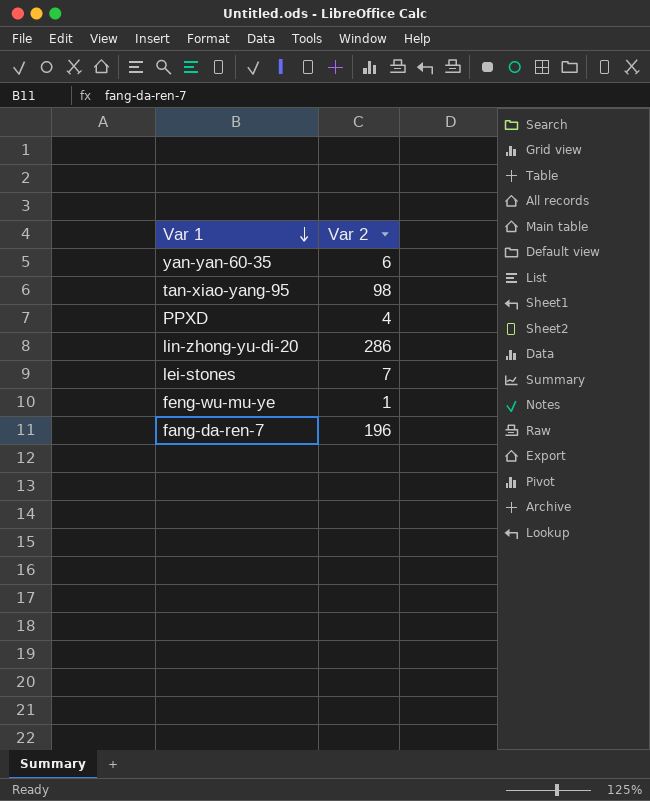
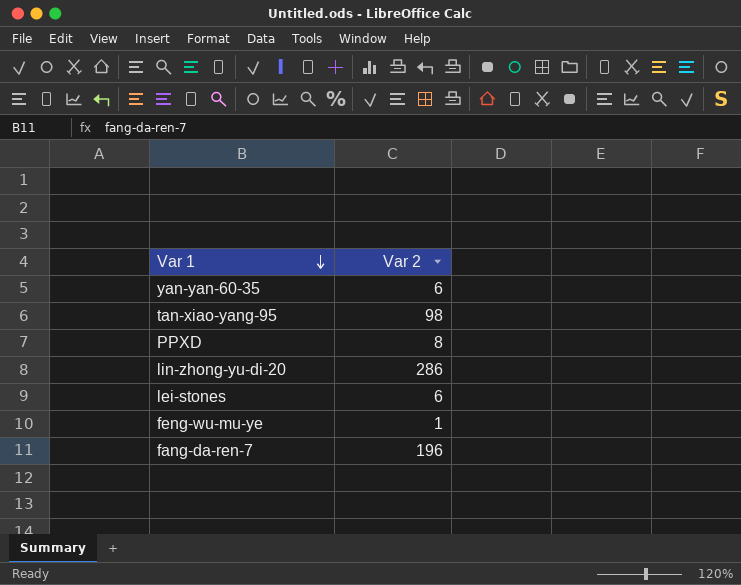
PPXD | Var 2: 4 -> 8
lei-stones | Var 2: 7 -> 6

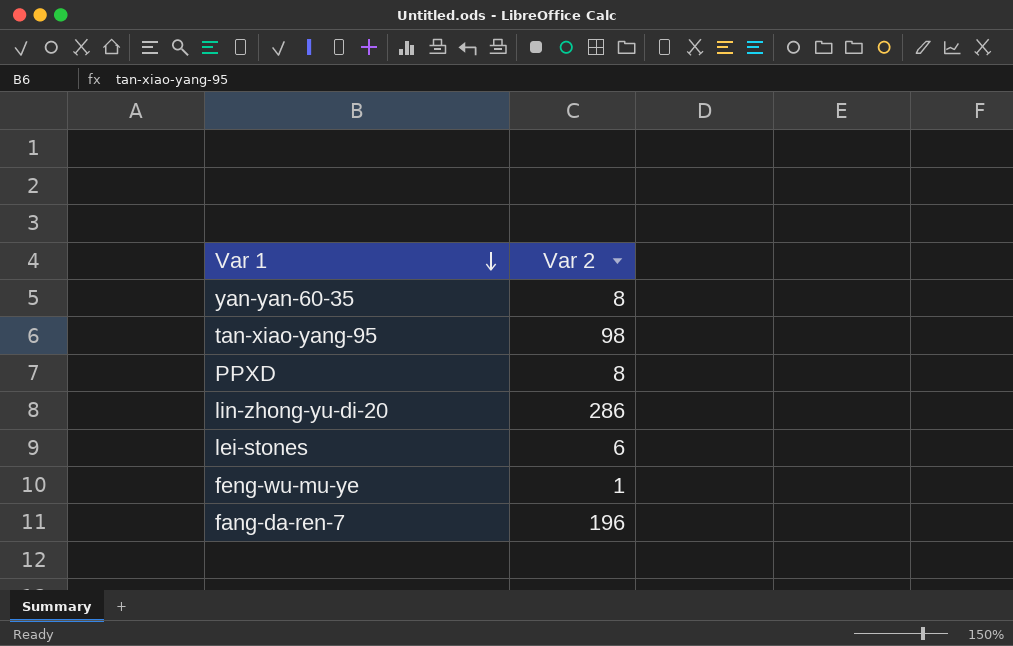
yan-yan-60-35 | Var 2: 6 -> 8

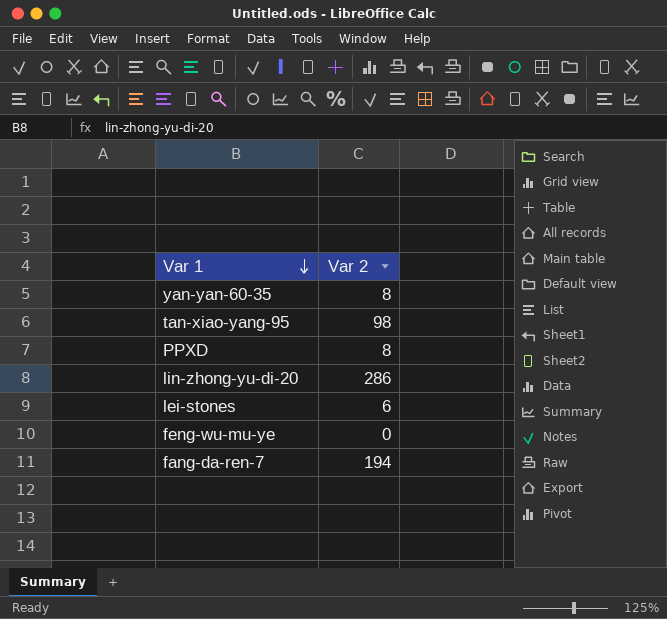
feng-wu-mu-ye | Var 2: 1 -> 0
fang-da-ren-7 | Var 2: 196 -> 194

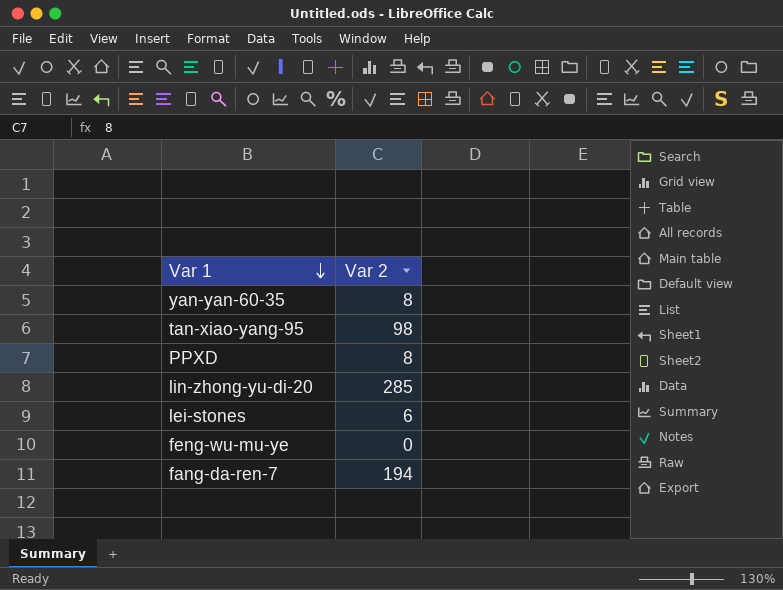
lin-zhong-yu-di-20 | Var 2: 286 -> 285

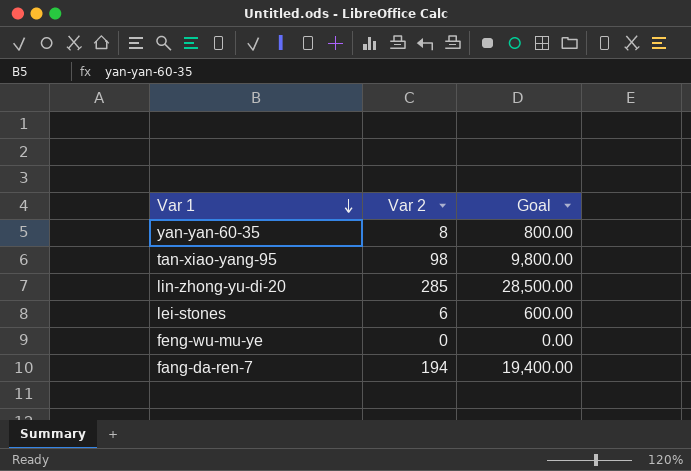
column Goal | formula: none -> [Var 2] * 100
row PPXD: 8 -> none

